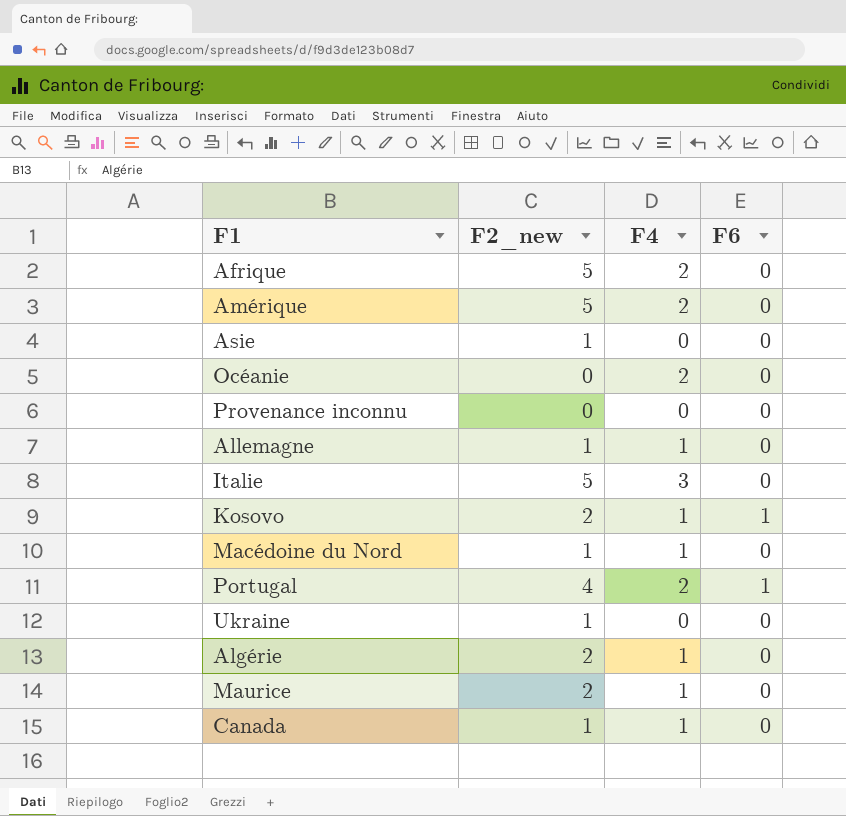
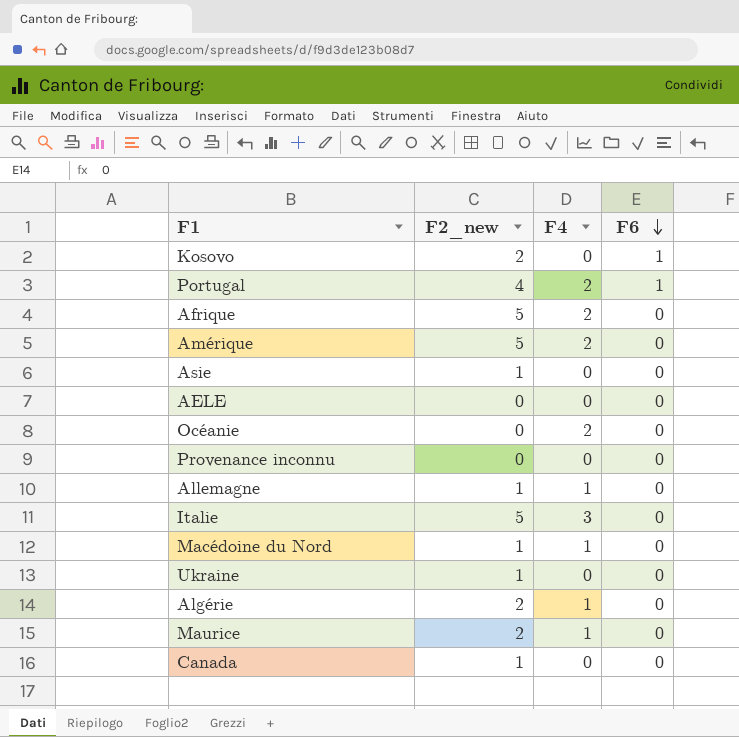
row order: none -> F6 descending
Kosovo | F4: 1 -> 0
row AELE: none -> 0 | 0 | 0
Canada | F4: 1 -> 0

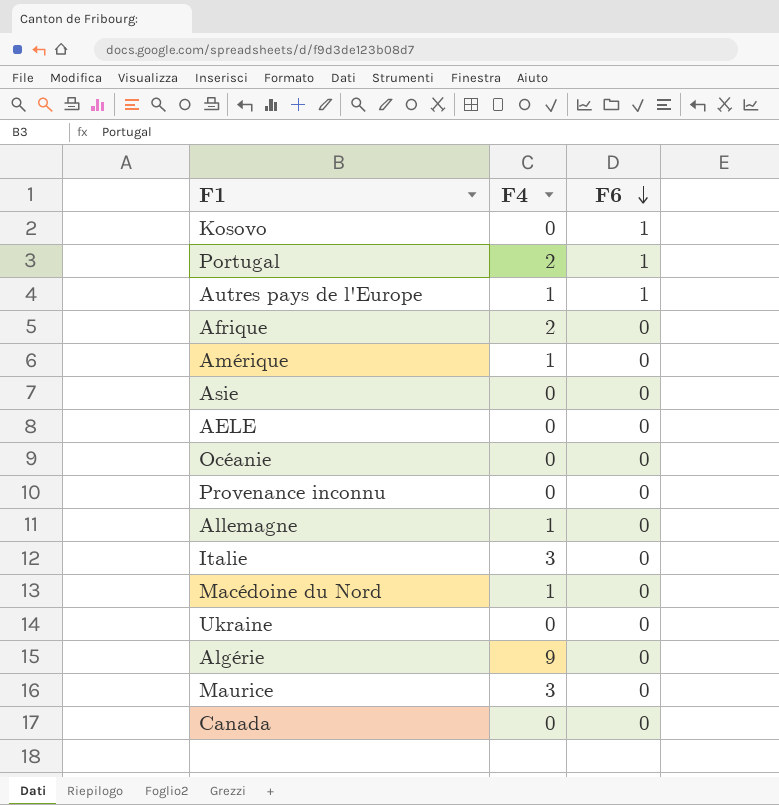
column F2_new | position: 2 -> none
row Autres pays de l'Europe: none -> 1 | 1
Amérique | F4: 2 -> 1
Océanie | F4: 2 -> 0
Algérie | F4: 1 -> 9
Maurice | F4: 1 -> 3

